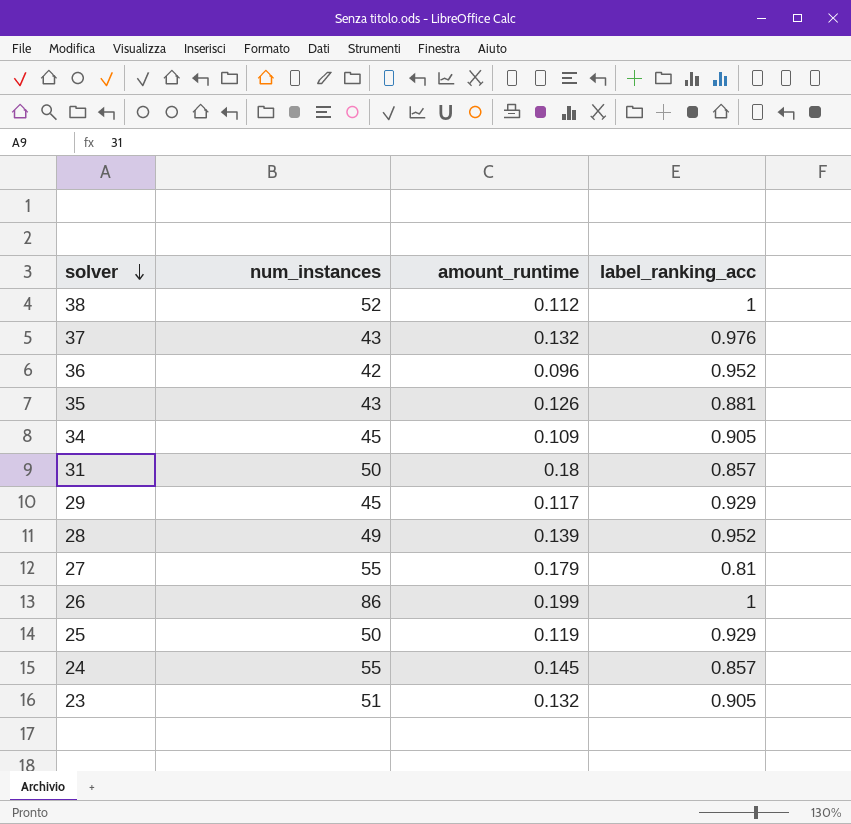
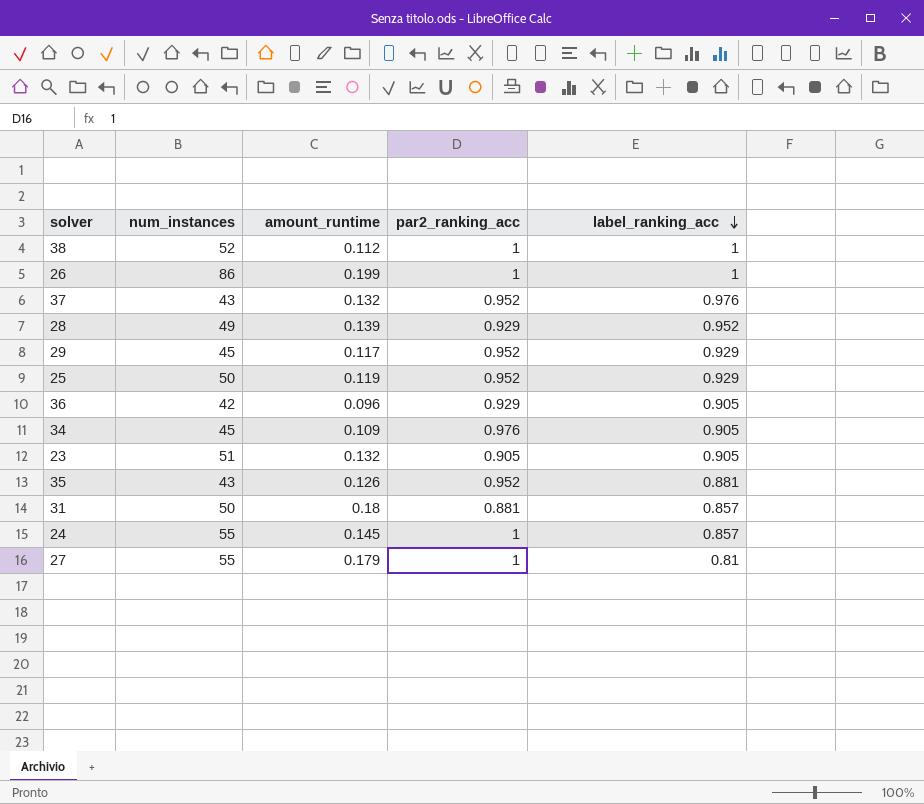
row order: solver descending -> label_ranking_acc descending
column par2_ranking_acc | position: none -> 4
36 | label_ranking_acc: 0.952 -> 0.905

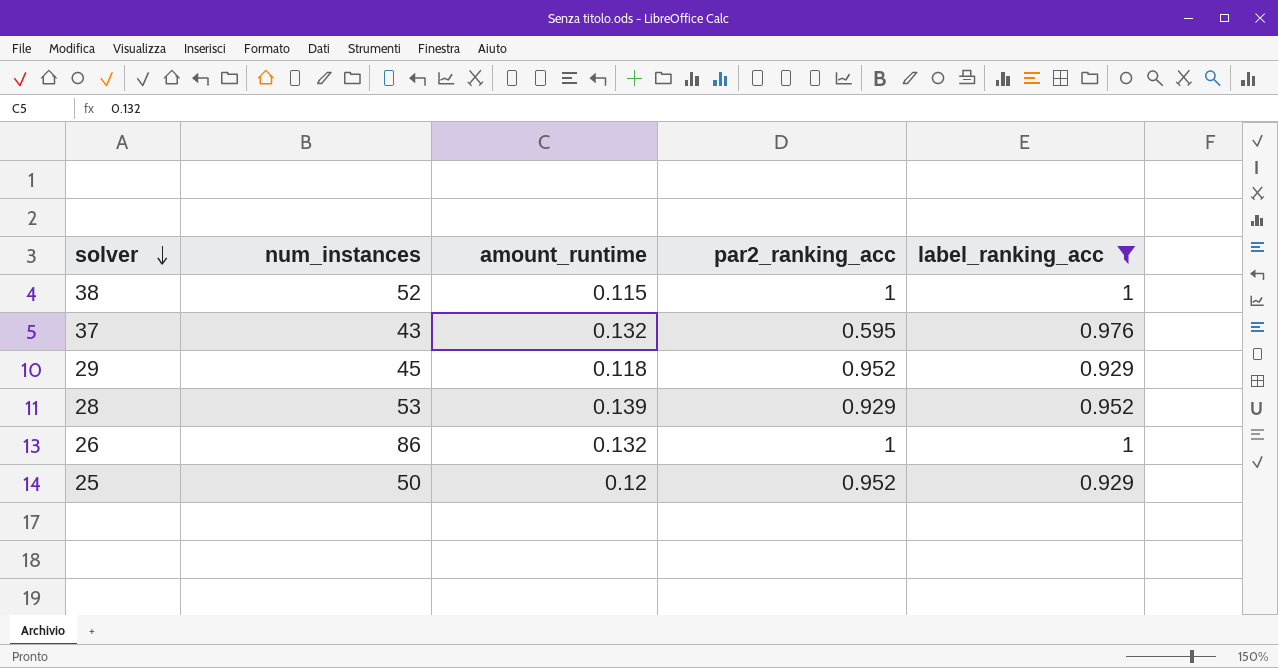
filter: none -> label_ranking_acc >= 0.929
row order: label_ranking_acc descending -> solver descending
38 | amount_runtime: 0.112 -> 0.115
37 | par2_ranking_acc: 0.952 -> 0.595
29 | amount_runtime: 0.117 -> 0.118
28 | num_instances: 49 -> 53
26 | amount_runtime: 0.199 -> 0.132
25 | amount_runtime: 0.119 -> 0.12

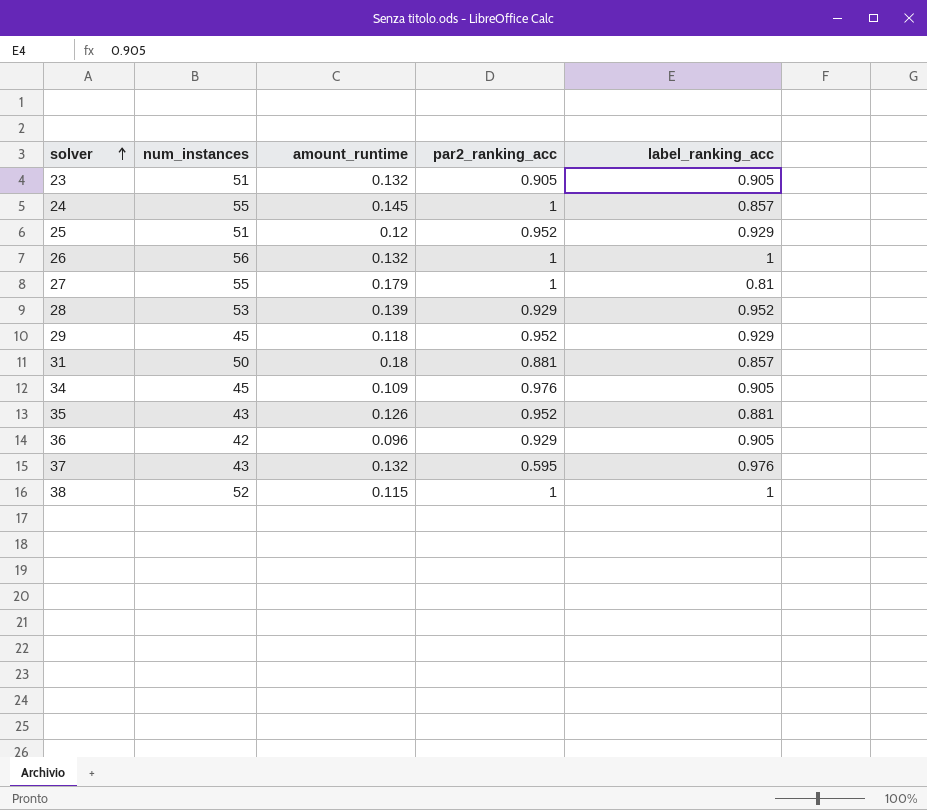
filter: label_ranking_acc >= 0.929 -> none
row order: solver descending -> solver ascending
25 | num_instances: 50 -> 51
26 | num_instances: 86 -> 56

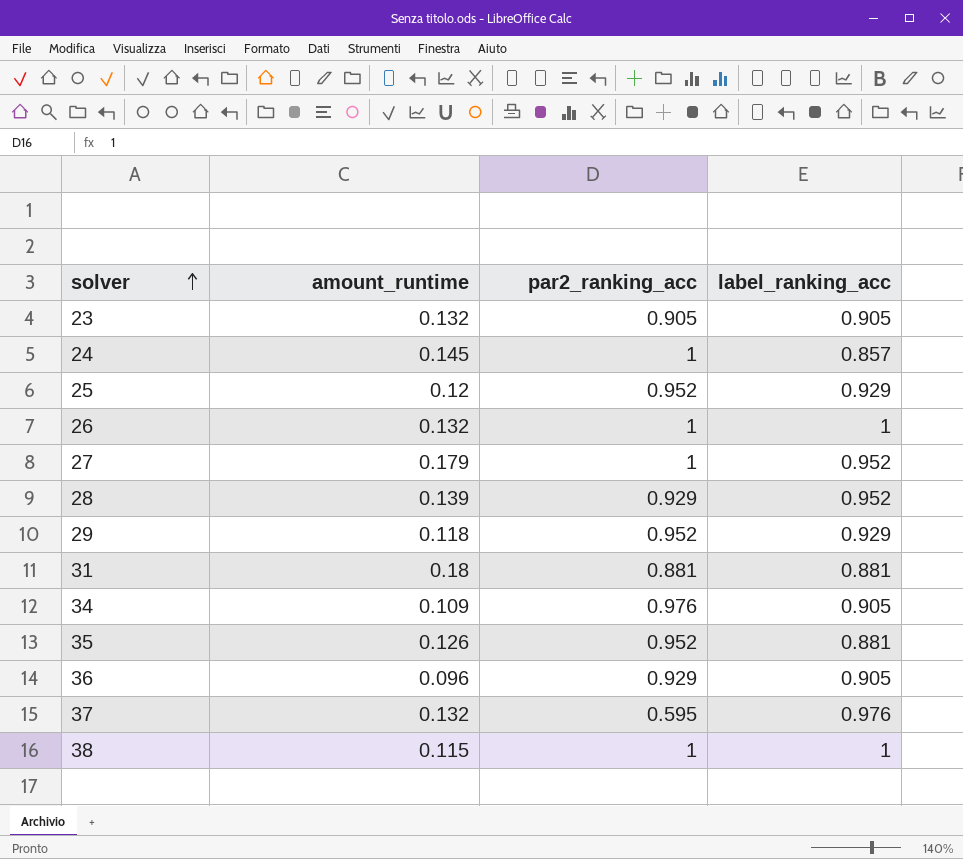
column num_instances | position: 2 -> none
27 | label_ranking_acc: 0.81 -> 0.952
31 | label_ranking_acc: 0.857 -> 0.881

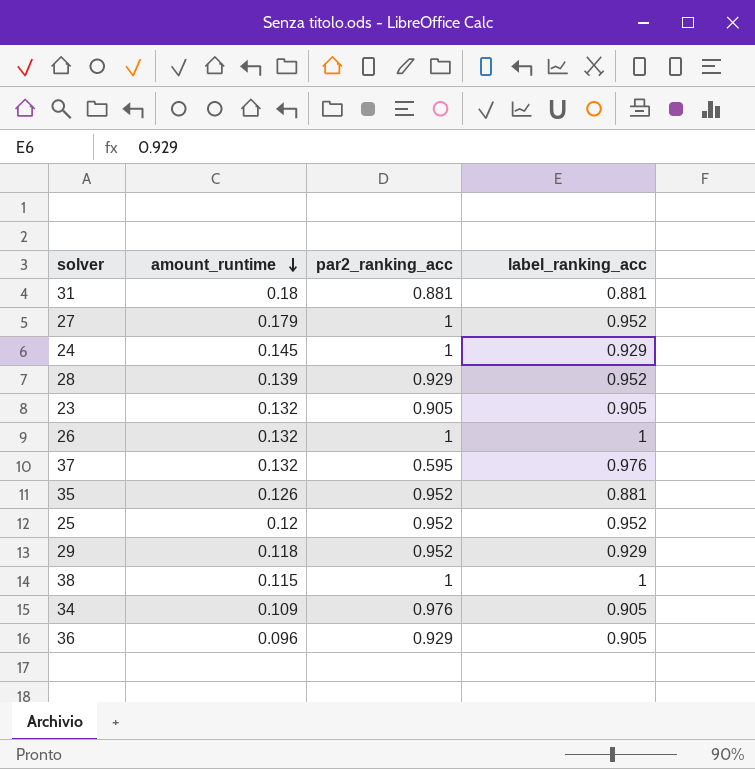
row order: solver ascending -> amount_runtime descending
24 | label_ranking_acc: 0.857 -> 0.929
25 | label_ranking_acc: 0.929 -> 0.952

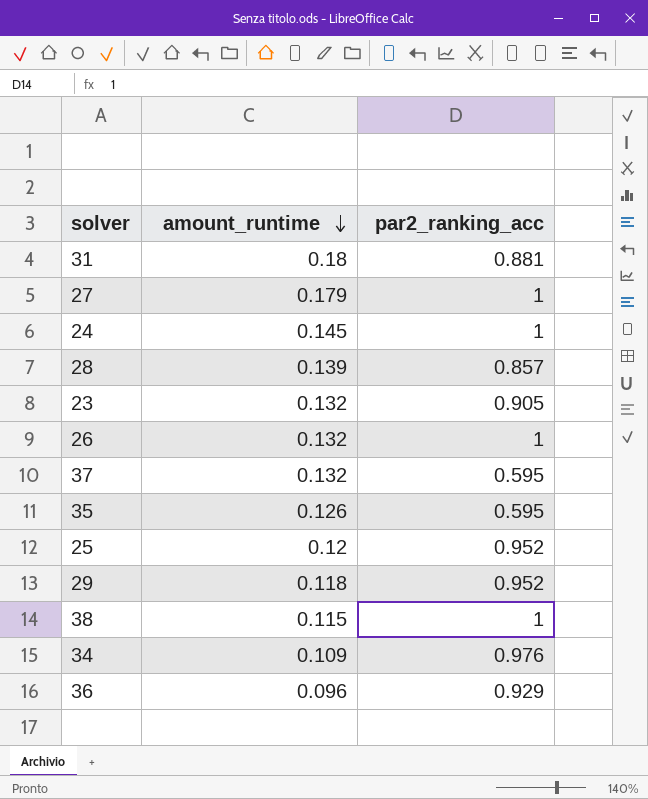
column label_ranking_acc | position: 4 -> none
28 | par2_ranking_acc: 0.929 -> 0.857
35 | par2_ranking_acc: 0.952 -> 0.595

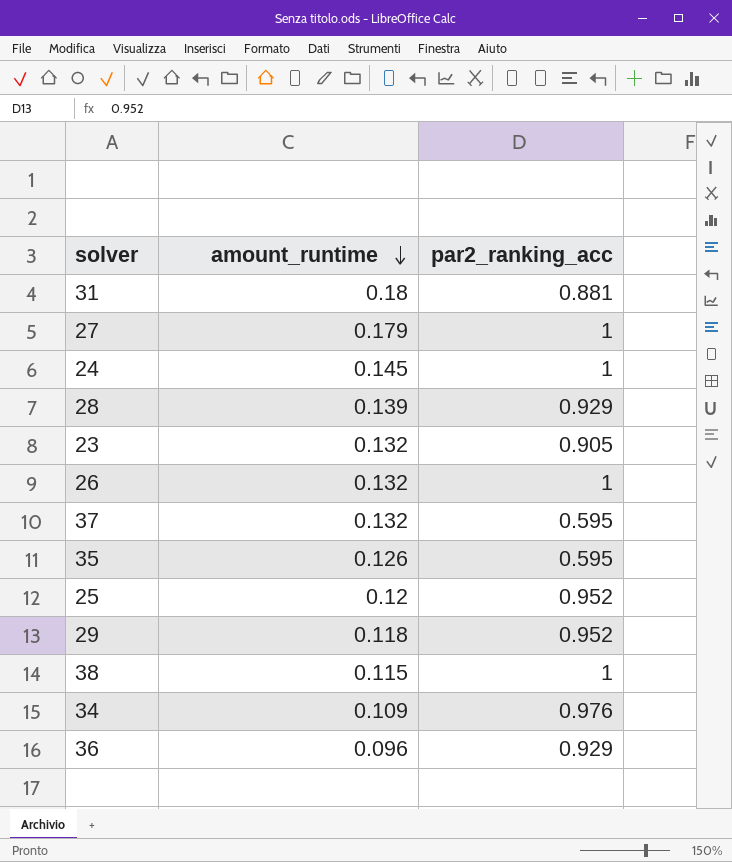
28 | par2_ranking_acc: 0.857 -> 0.929

